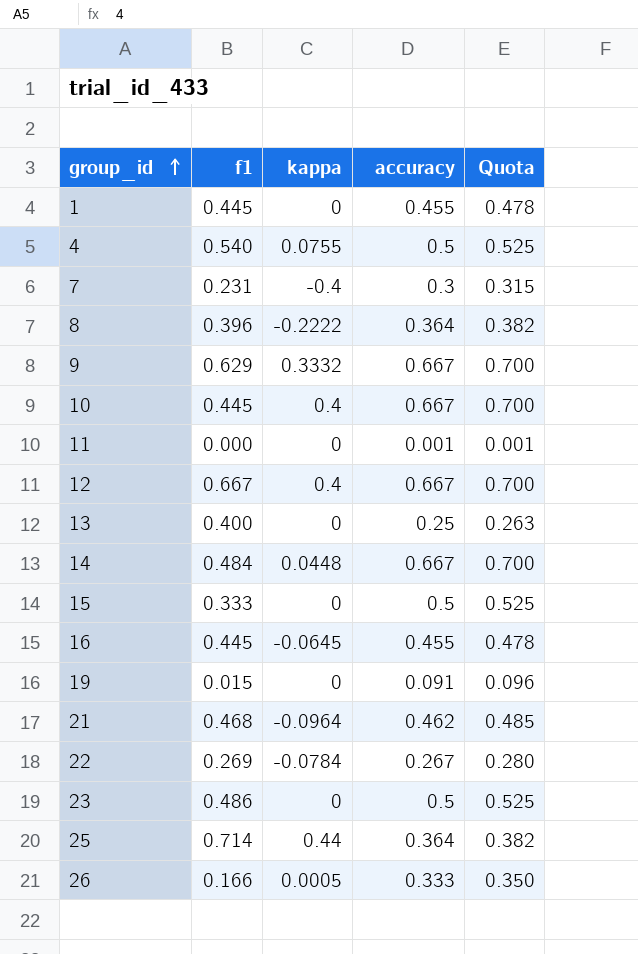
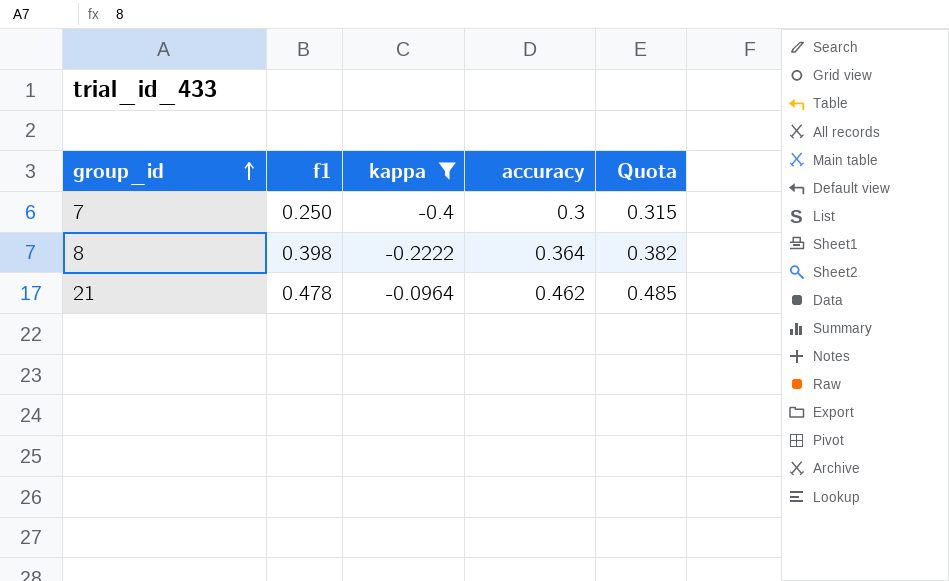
filter: none -> kappa <= -0.0964
7 | f1: 0.231 -> 0.250
8 | f1: 0.396 -> 0.398
21 | f1: 0.468 -> 0.478

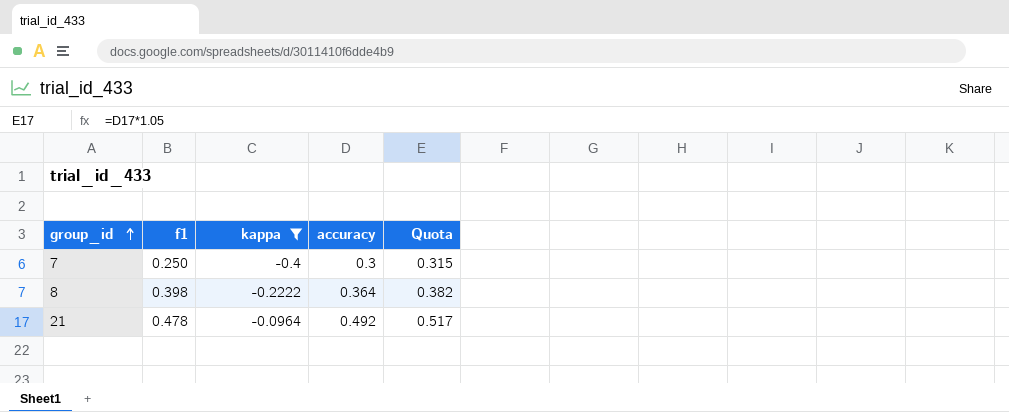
21 | accuracy: 0.462 -> 0.492
21 | Quota: 0.485 -> 0.517

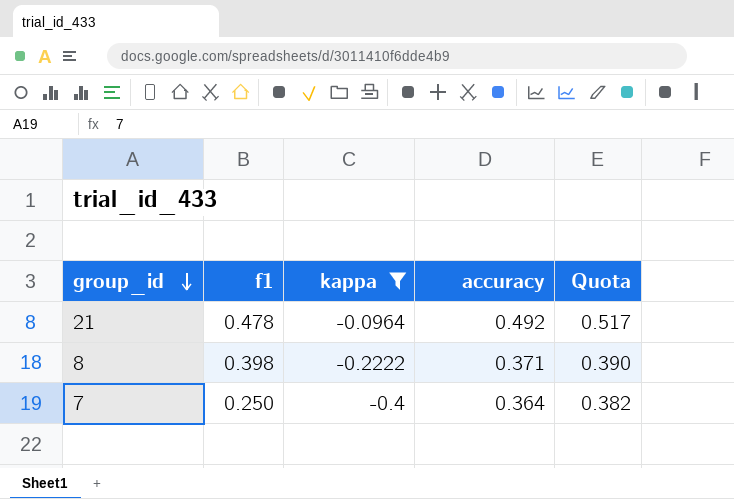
row order: group_id ascending -> group_id descending
8 | accuracy: 0.364 -> 0.371
8 | Quota: 0.382 -> 0.390
7 | accuracy: 0.3 -> 0.364
7 | Quota: 0.315 -> 0.382

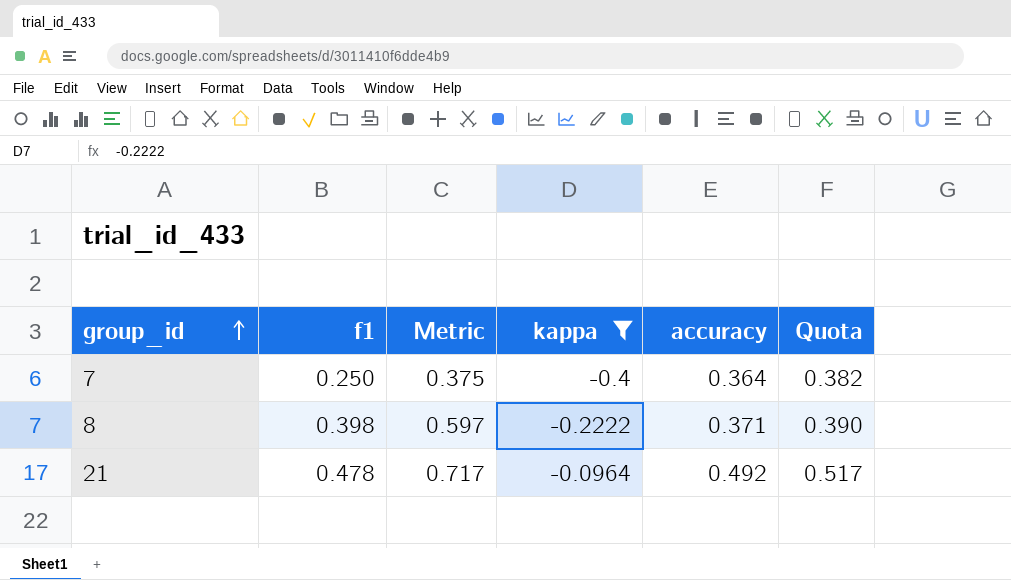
row order: group_id descending -> group_id ascending
column Metric | formula: none -> [f1] * 1.5

